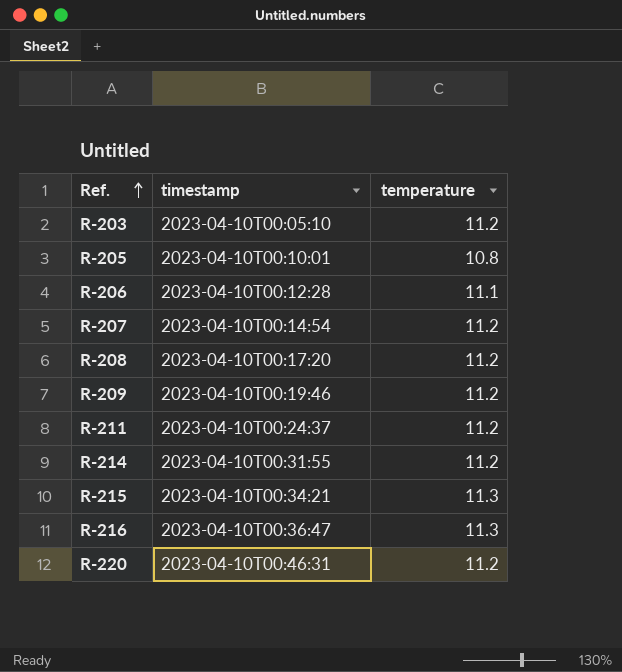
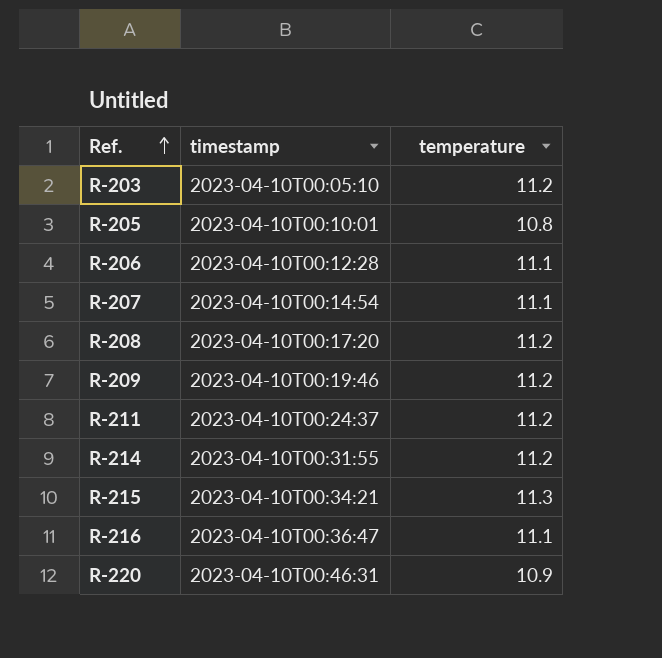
R-207 | temperature: 11.2 -> 11.1
R-216 | temperature: 11.3 -> 11.1
R-220 | temperature: 11.2 -> 10.9

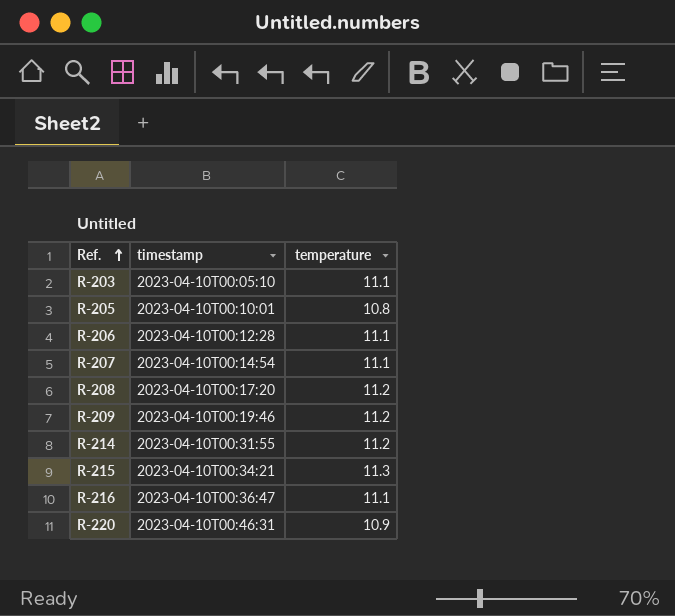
row R-211: 2023-04-10T00:24:37 | 11.2 -> none
R-203 | temperature: 11.2 -> 11.1

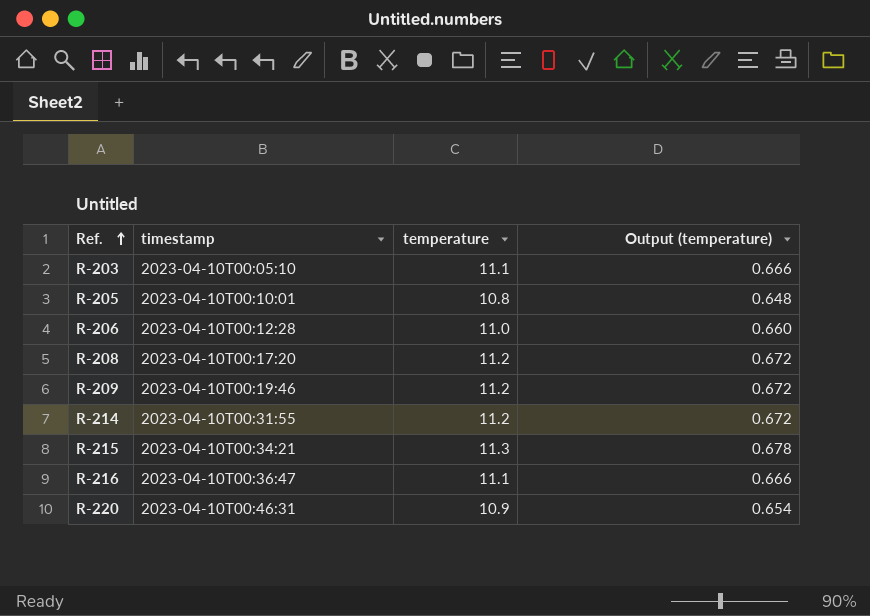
column Output (temperature) | formula: none -> [temperature] * 0.06
row R-207: 2023-04-10T00:14:54 | 11.1 -> none
R-206 | temperature: 11.1 -> 11.0

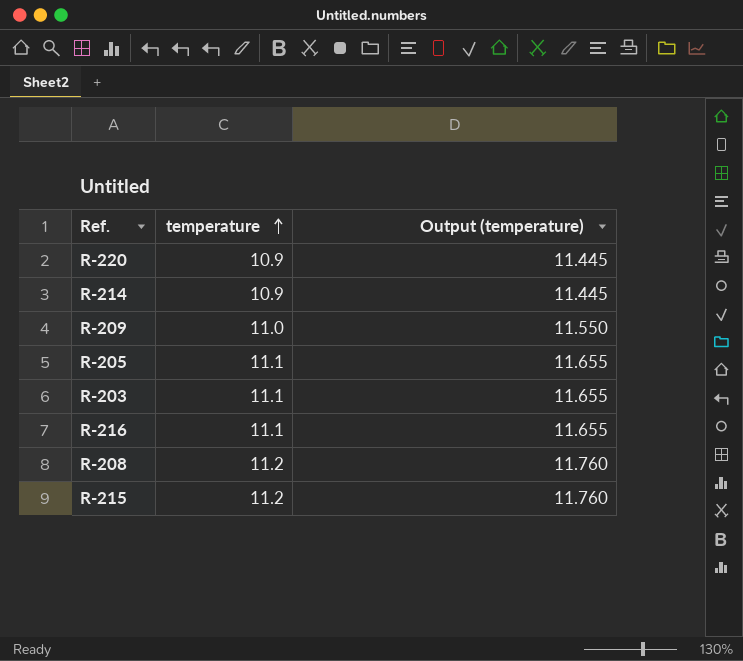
row order: Ref. ascending -> temperature ascending
column timestamp | position: 2 -> none
column Output (temperature) | formula: [temperature] * 0.06 -> [temperature] * 1.05
row R-206: 2023-04-10T00:12:28 | 11.0 | 0.660 -> none
R-214 | temperature: 11.2 -> 10.9
R-209 | temperature: 11.2 -> 11.0
R-205 | temperature: 10.8 -> 11.1
R-215 | temperature: 11.3 -> 11.2

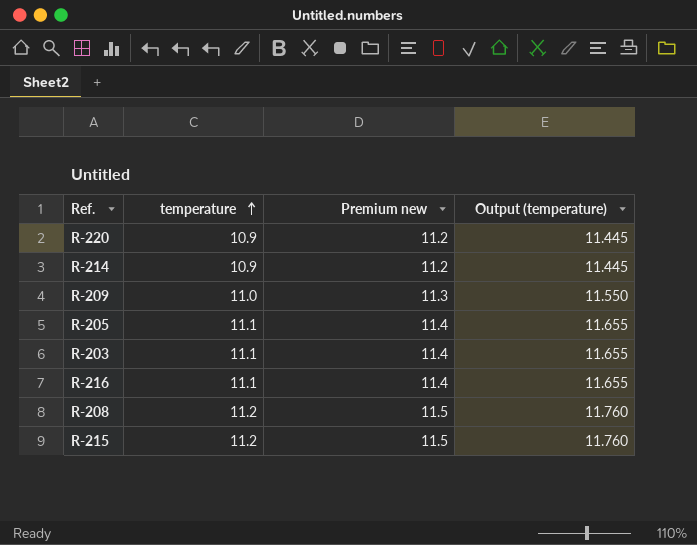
column Premium new | formula: none -> [temperature] * 1.03

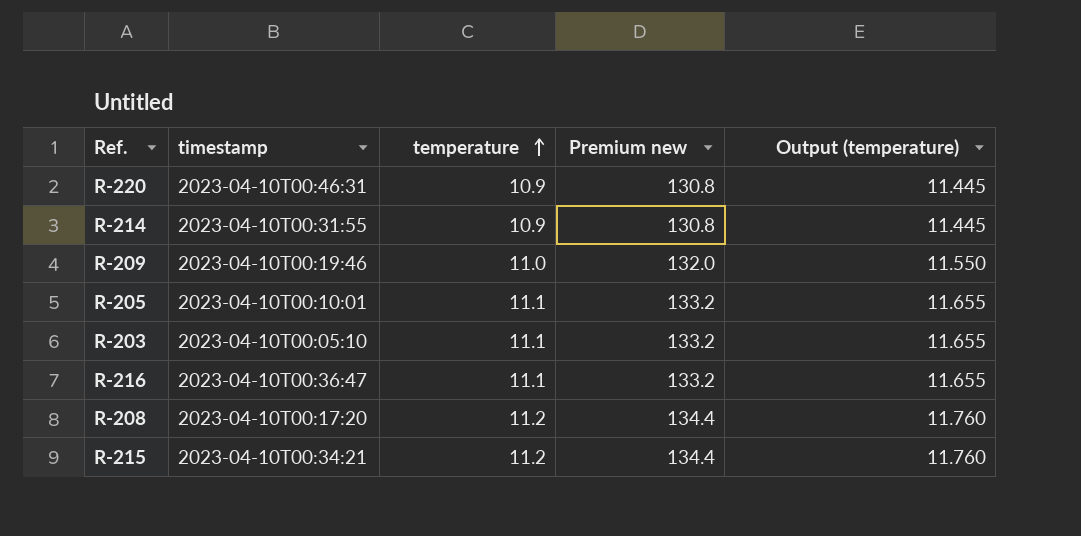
column timestamp | position: none -> 2
column Premium new | formula: [temperature] * 1.03 -> [temperature] * 12

